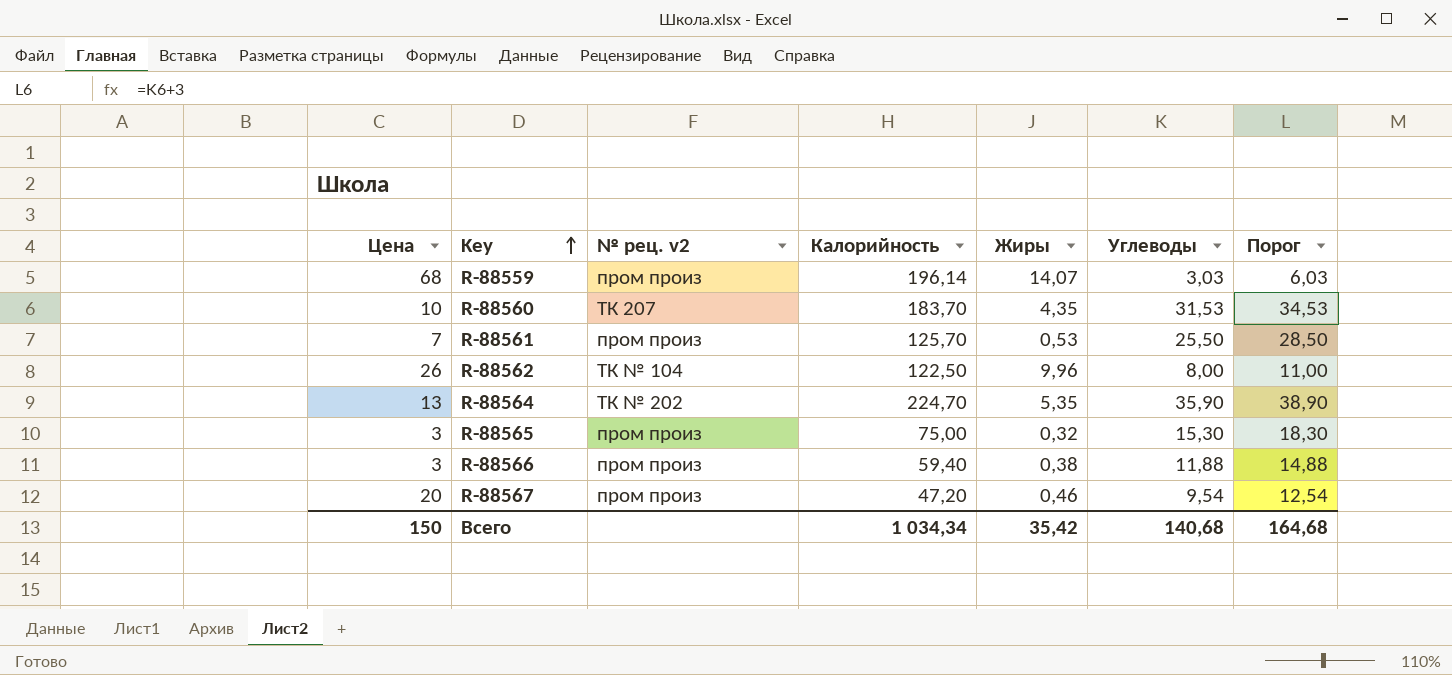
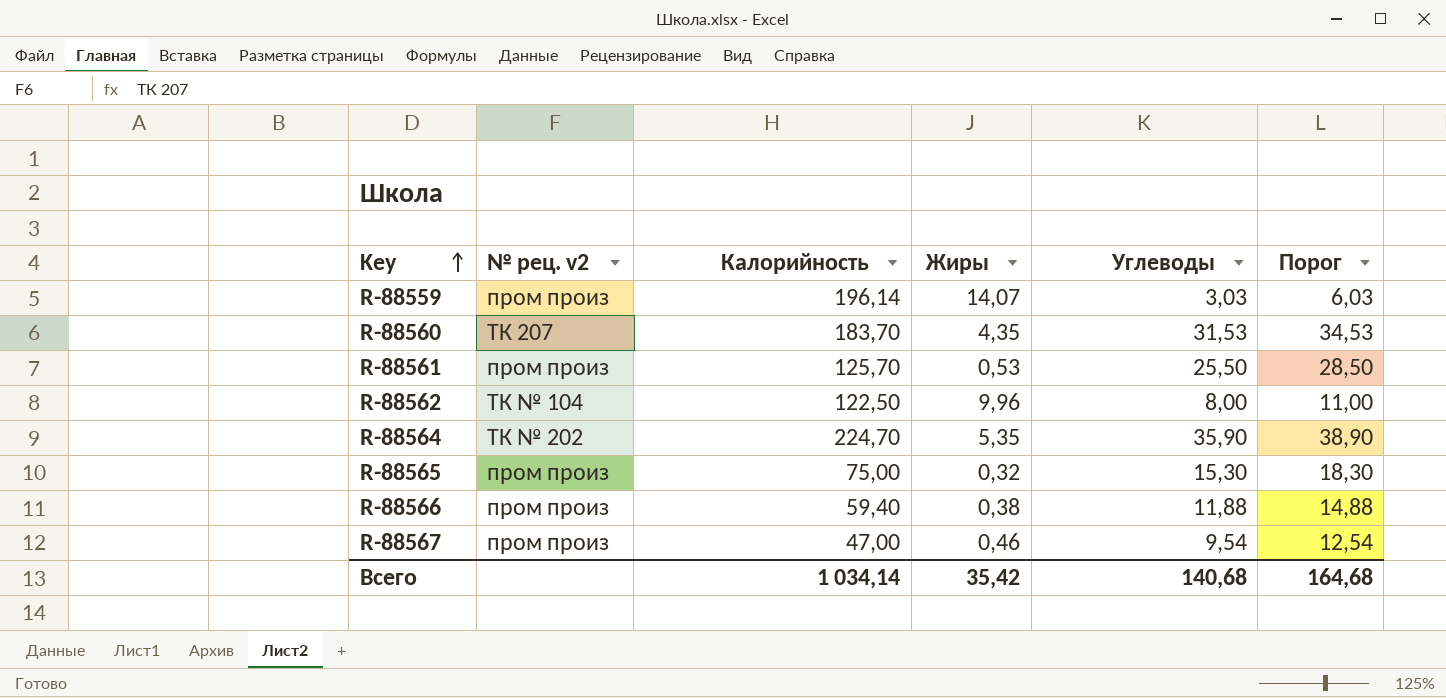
column Цена | position: 1 -> none
R-88567 | Калорийность: 47,20 -> 47,00
Всего | Калорийность: 1 034,34 -> 1 034,14

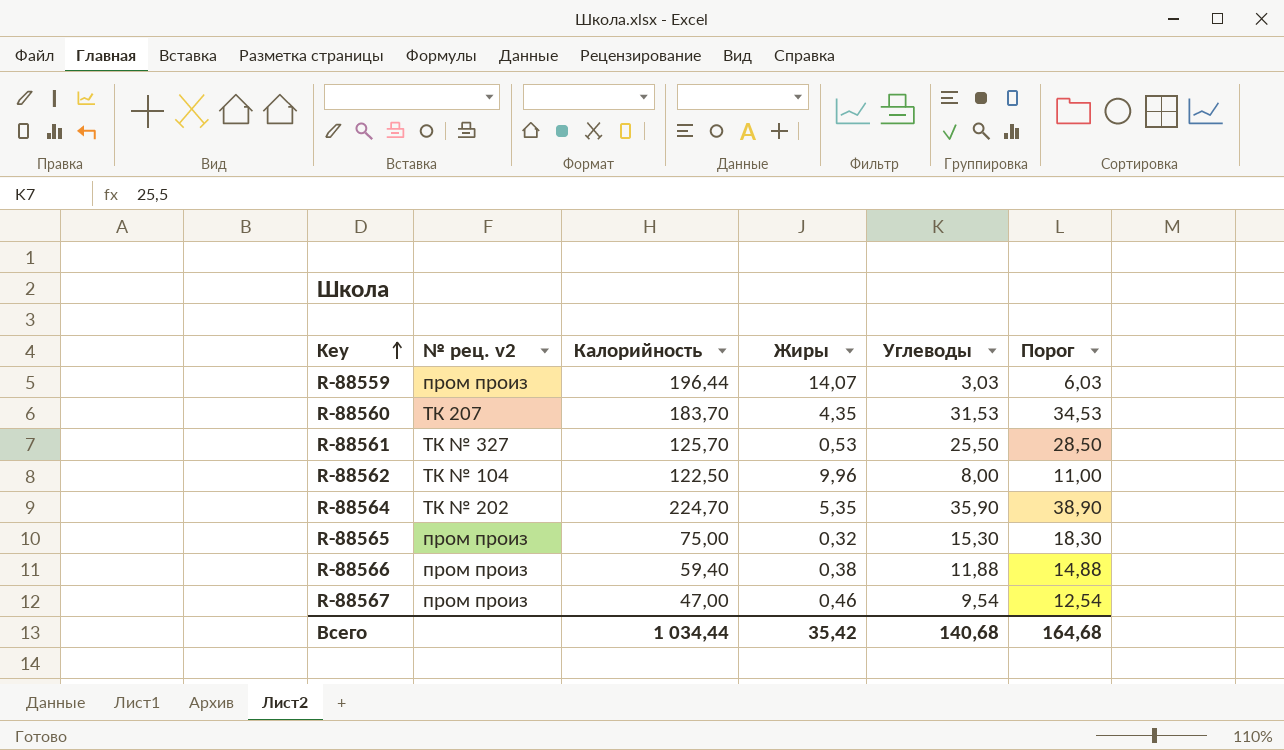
R-88559 | Калорийность: 196,14 -> 196,44
R-88561 | № рец. v2: пром произ -> ТК № 327
Всего | Калорийность: 1 034,14 -> 1 034,44

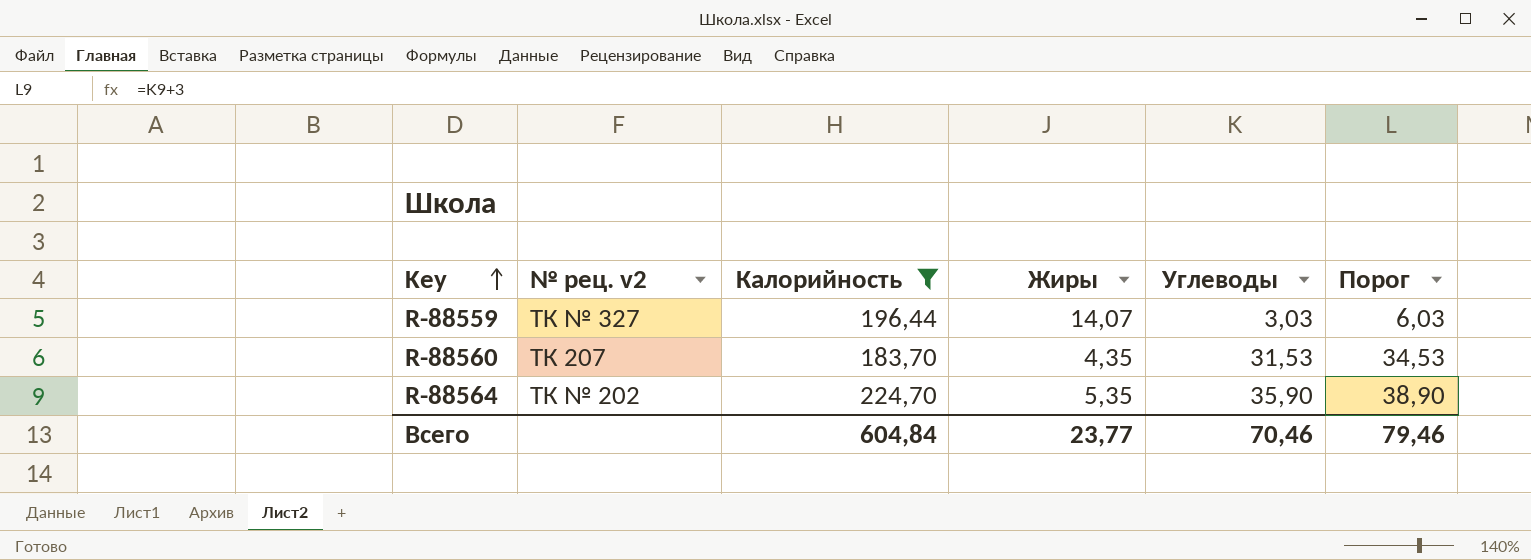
filter: none -> Калорийность >= 183,70
R-88559 | № рец. v2: пром произ -> ТК № 327
Всего | Калорийность: 1 034,44 -> 604,84
Всего | Жиры: 35,42 -> 23,77
Всего | Углеводы: 140,68 -> 70,46
Всего | Порог: 164,68 -> 79,46

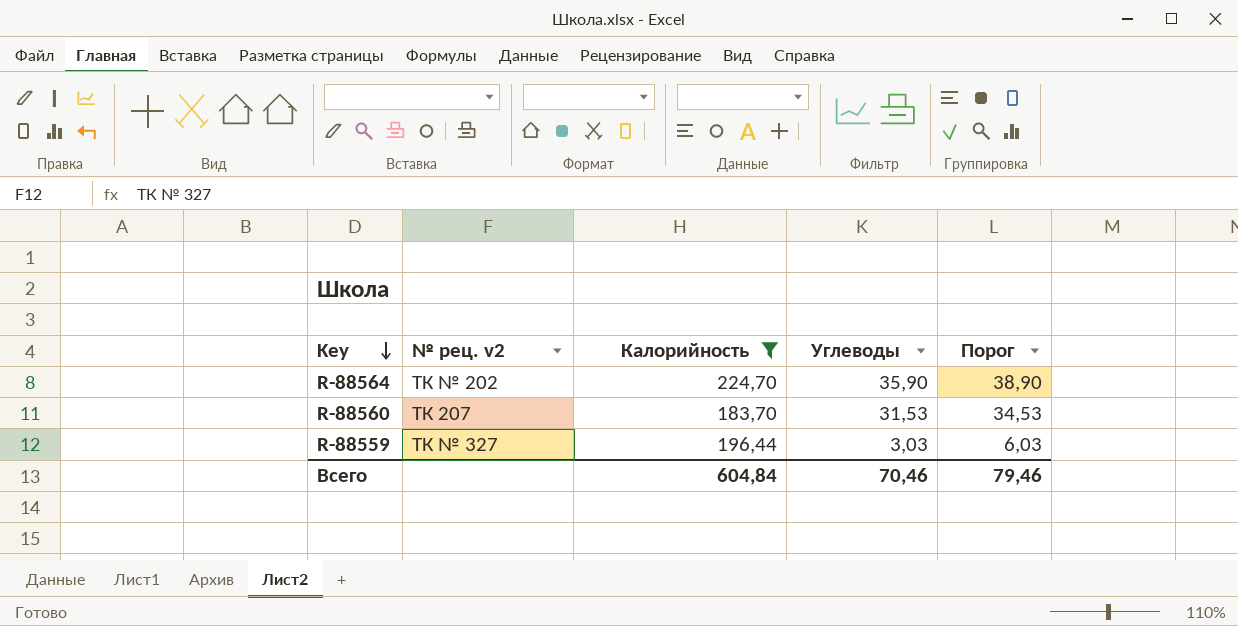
row order: Key ascending -> Key descending
column Жиры | position: 4 -> none

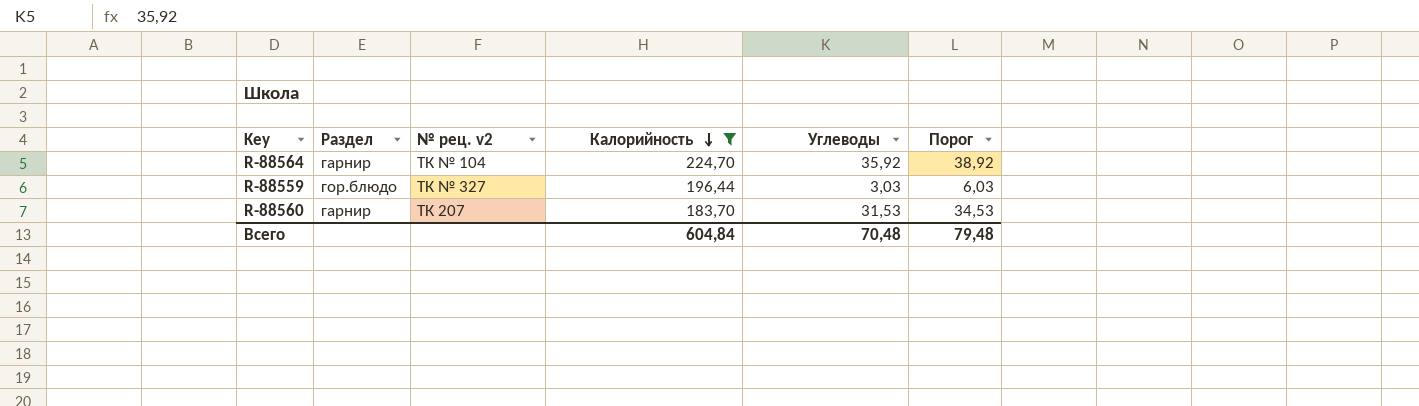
row order: Key descending -> Калорийность descending
column Раздел | position: none -> 2
R-88564 | № рец. v2: ТК № 202 -> ТК № 104
R-88564 | Углеводы: 35,90 -> 35,92
R-88564 | Порог: 38,90 -> 38,92
Всего | Углеводы: 70,46 -> 70,48
Всего | Порог: 79,46 -> 79,48

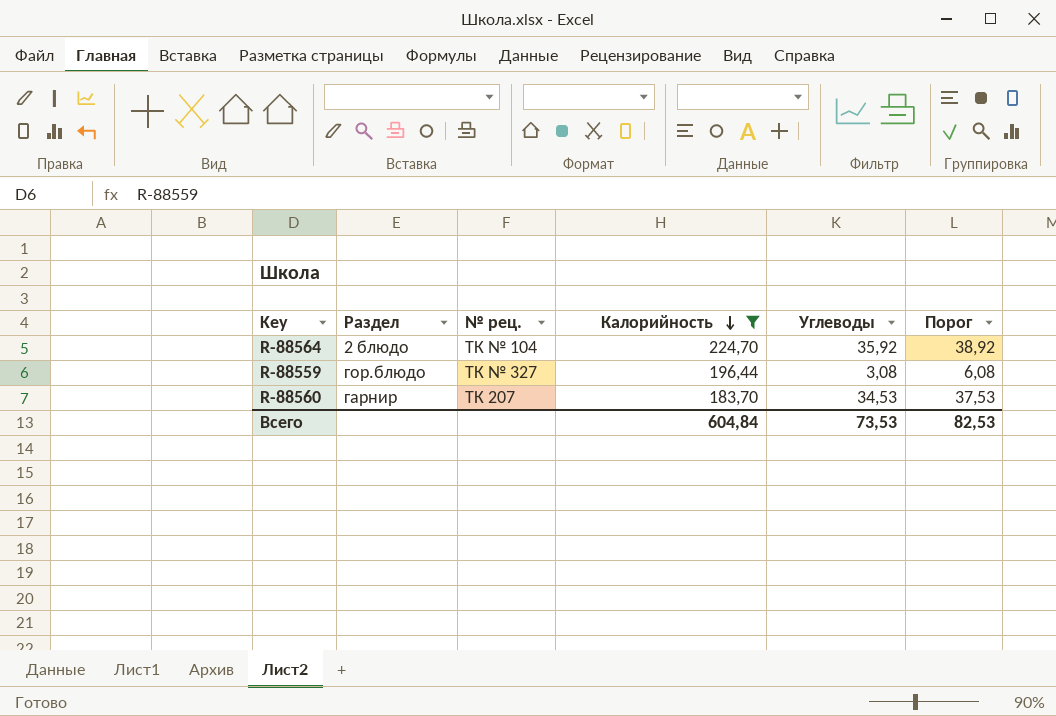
column name: № рец. v2 -> № рец.
R-88564 | Раздел: гарнир -> 2 блюдо
R-88559 | Углеводы: 3,03 -> 3,08
R-88559 | Порог: 6,03 -> 6,08
R-88560 | Углеводы: 31,53 -> 34,53
R-88560 | Порог: 34,53 -> 37,53
Всего | Углеводы: 70,48 -> 73,53
Всего | Порог: 79,48 -> 82,53

